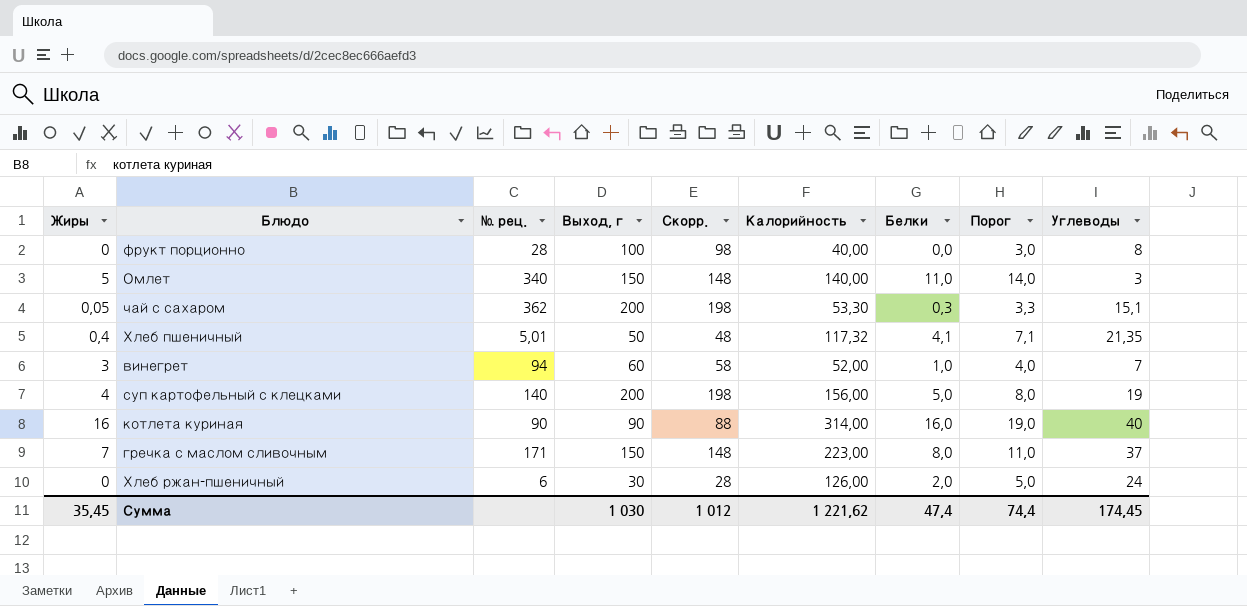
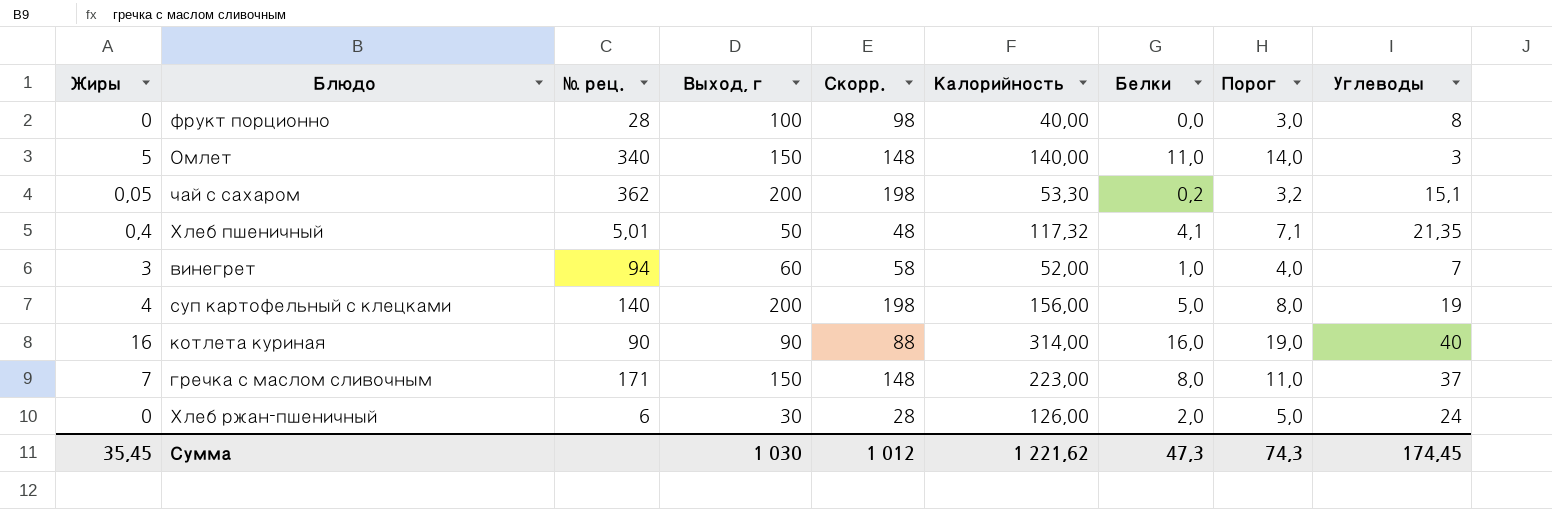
чай с сахаром | Белки: 0,3 -> 0,2
чай с сахаром | Порог: 3,3 -> 3,2
Сумма | Белки: 47,4 -> 47,3
Сумма | Порог: 74,4 -> 74,3

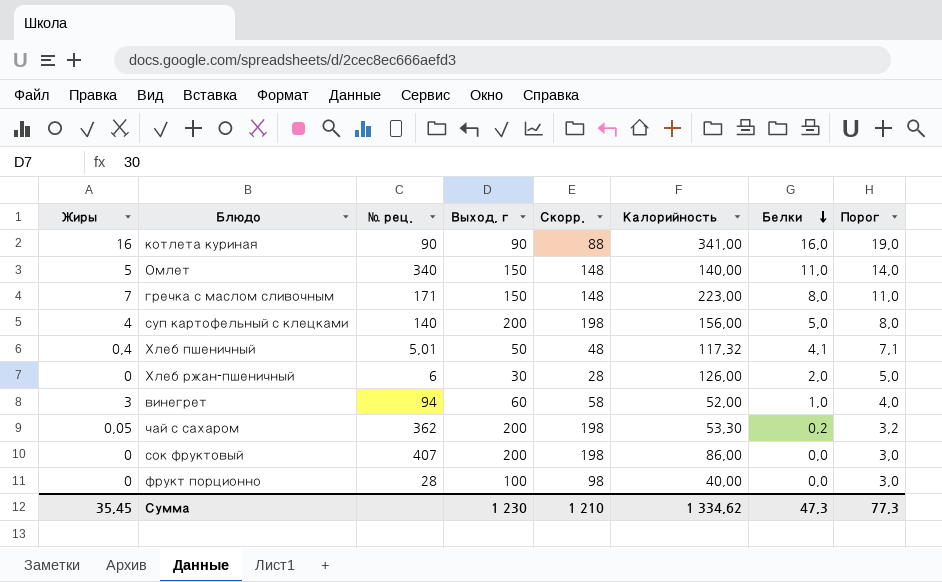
row order: none -> Белки descending
column Углеводы | position: 9 -> none
котлета куриная | Калорийность: 314,00 -> 341,00
row сок фруктовый: none -> 0 | 407 | 200 | 198 | 86,00 | 0,0 | 3,0
Сумма | Выход, г: 1 030 -> 1 230
Сумма | Скорр.: 1 012 -> 1 210
Сумма | Калорийность: 1 221,62 -> 1 334,62
Сумма | Порог: 74,3 -> 77,3

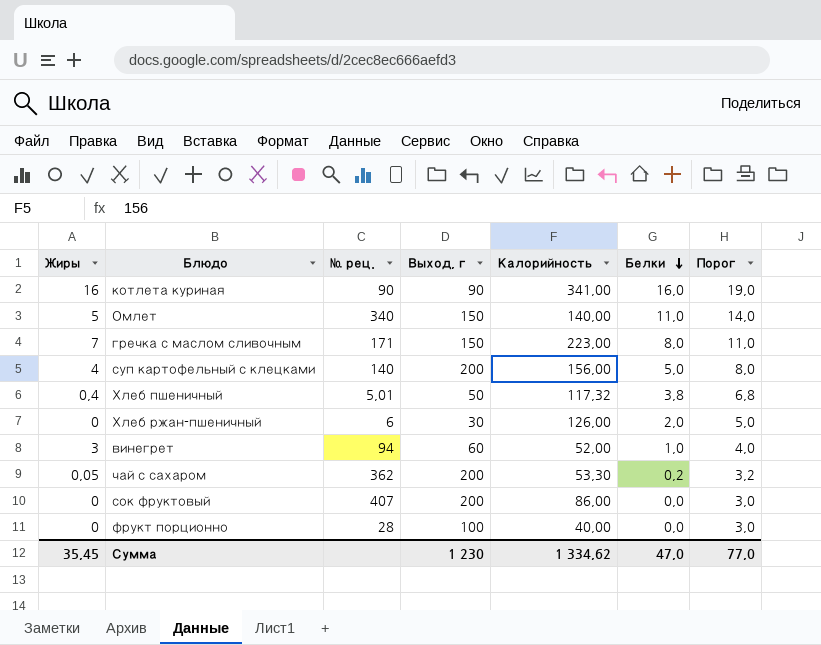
column Скорр. | formula: [Выход, г] - 2 -> none
Хлеб пшеничный | Белки: 4,1 -> 3,8
Хлеб пшеничный | Порог: 7,1 -> 6,8
Сумма | Белки: 47,3 -> 47,0
Сумма | Порог: 77,3 -> 77,0

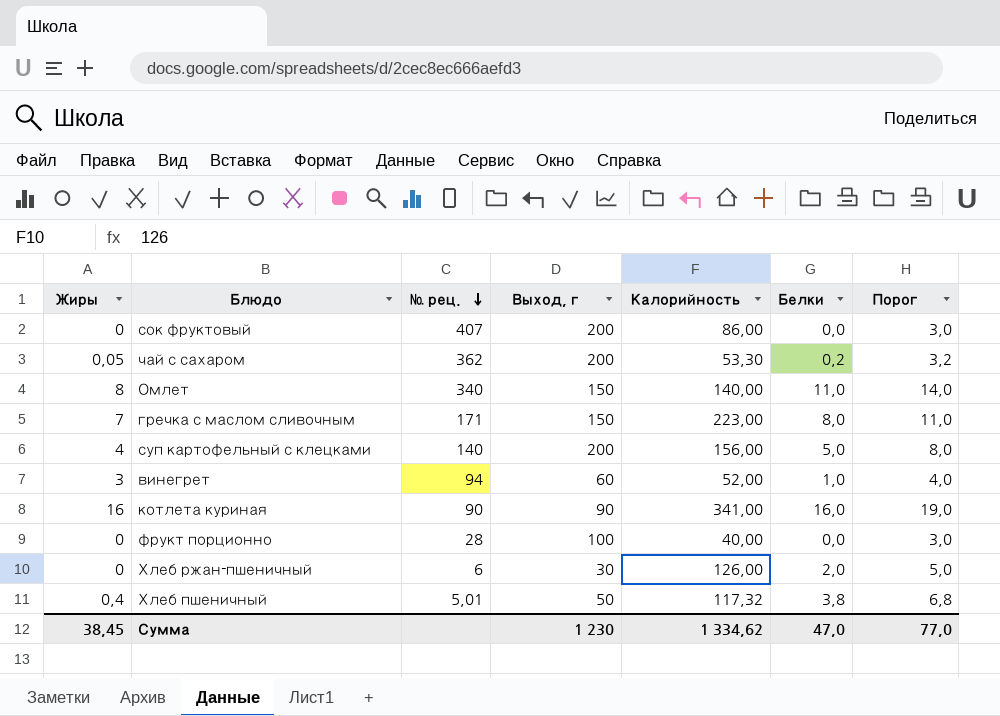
row order: Белки descending -> № рец. descending
Омлет | Жиры: 5 -> 8
Сумма | Жиры: 35,45 -> 38,45

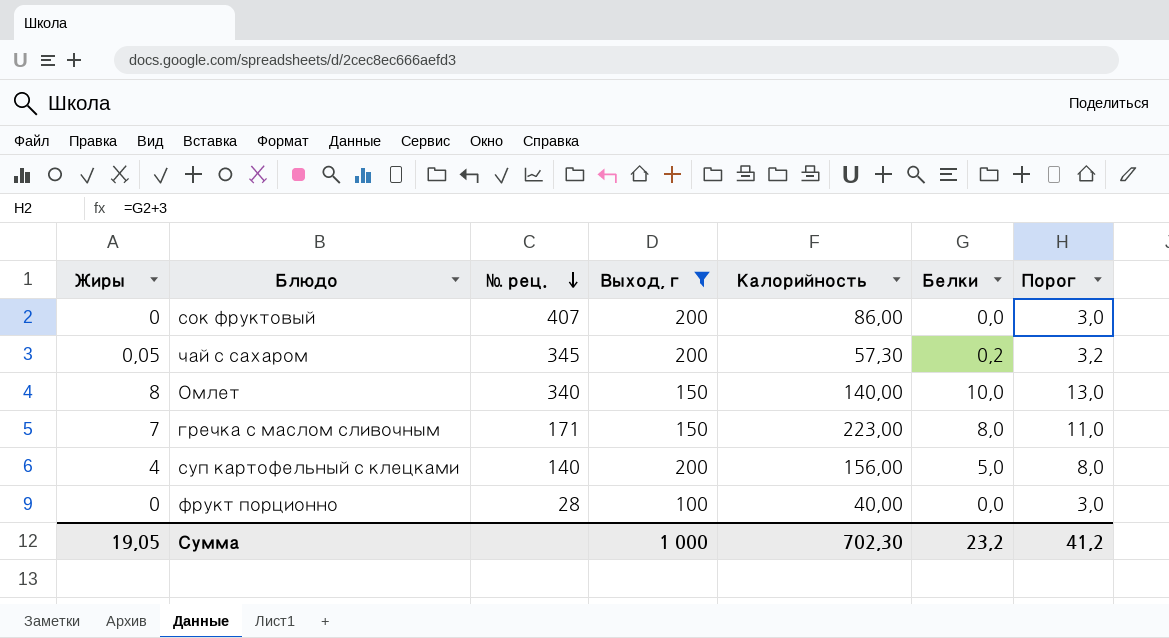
filter: none -> Выход, г >= 100
чай с сахаром | № рец.: 362 -> 345
чай с сахаром | Калорийность: 53,30 -> 57,30
Омлет | Белки: 11,0 -> 10,0
Омлет | Порог: 14,0 -> 13,0
Сумма | Жиры: 38,45 -> 19,05
Сумма | Выход, г: 1 230 -> 1 000
Сумма | Калорийность: 1 334,62 -> 702,30
Сумма | Белки: 47,0 -> 23,2
Сумма | Порог: 77,0 -> 41,2

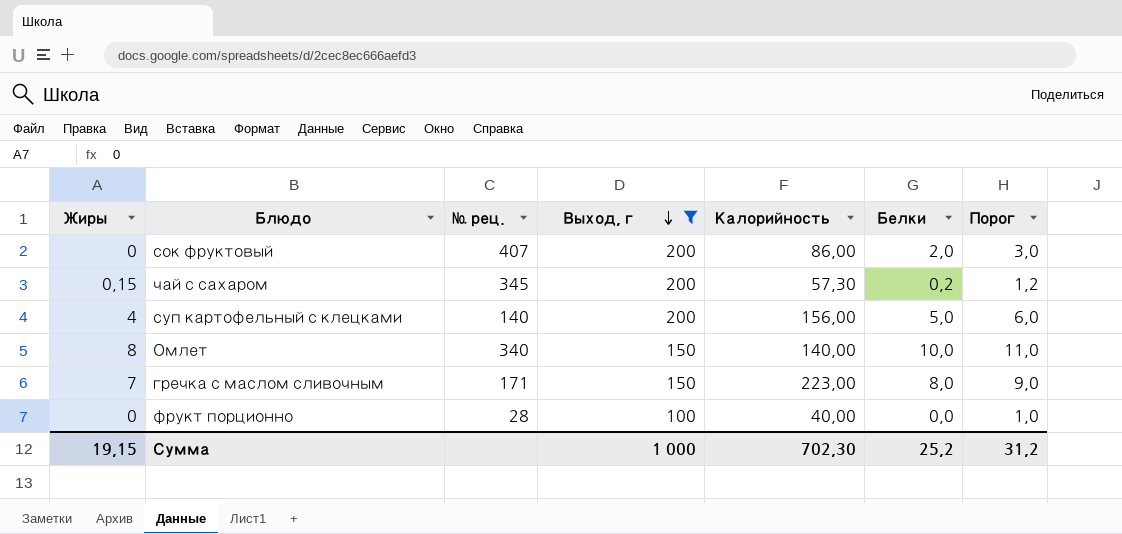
row order: № рец. descending -> Выход, г descending
column Порог | formula: [Белки] + 3 -> [Белки] + 1
сок фруктовый | Белки: 0,0 -> 2,0
чай с сахаром | Жиры: 0,05 -> 0,15
Сумма | Жиры: 19,05 -> 19,15
Сумма | Белки: 23,2 -> 25,2
Сумма | Порог: 41,2 -> 31,2

